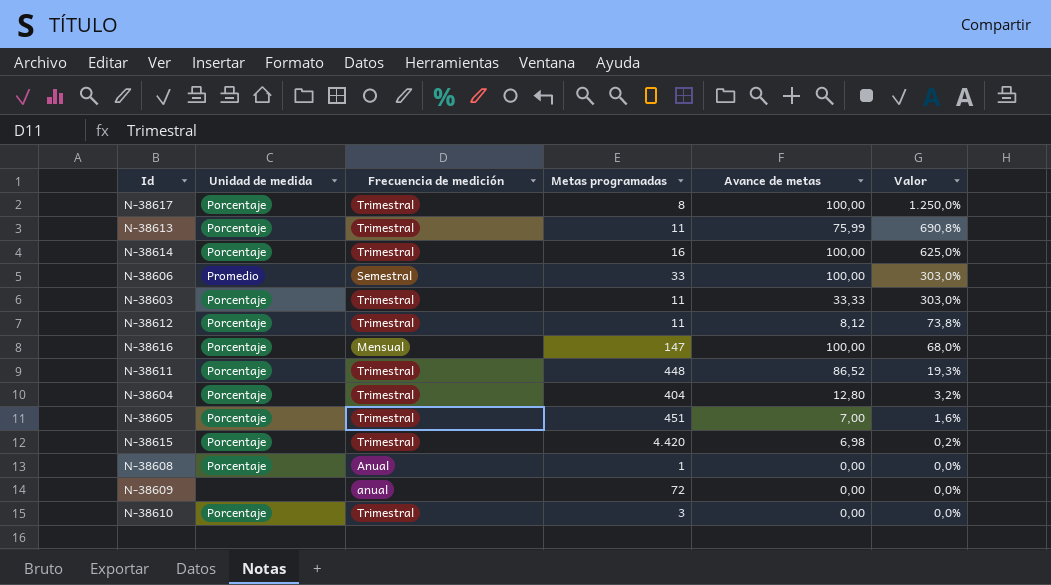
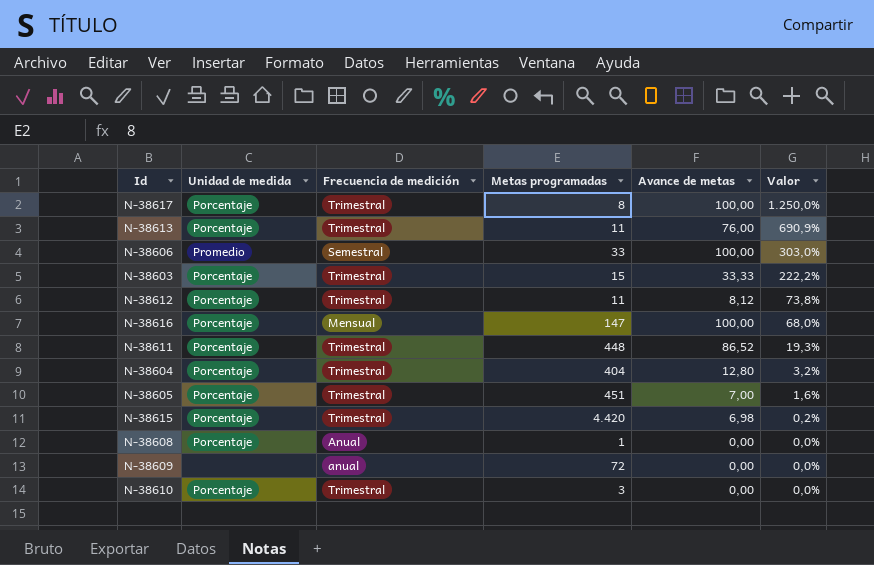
row N-38614: Porcentaje | Trimestral | 16 | 100,00 | 625,0% -> none
N-38613 | Avance de metas: 75,99 -> 76,00
N-38613 | Valor: 690,8% -> 690,9%
N-38603 | Metas programadas: 11 -> 15
N-38603 | Valor: 303,0% -> 222,2%

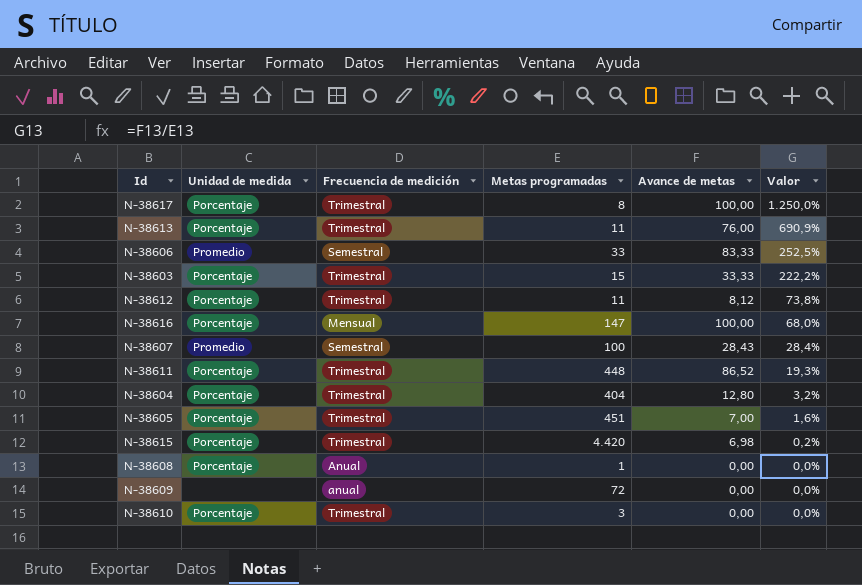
N-38606 | Avance de metas: 100,00 -> 83,33
N-38606 | Valor: 303,0% -> 252,5%
row N-38607: none -> Promedio | Semestral | 100 | 28,43 | 28,4%

